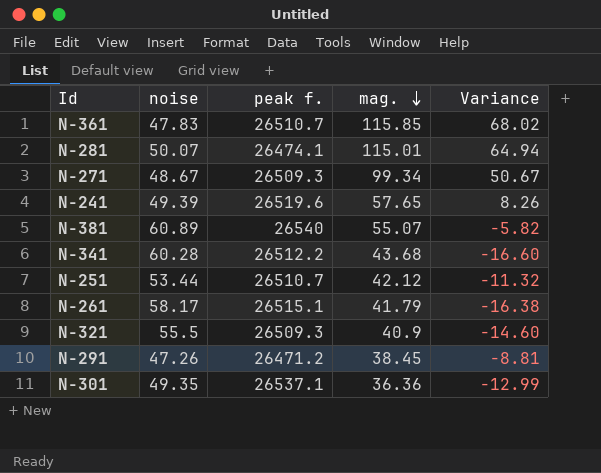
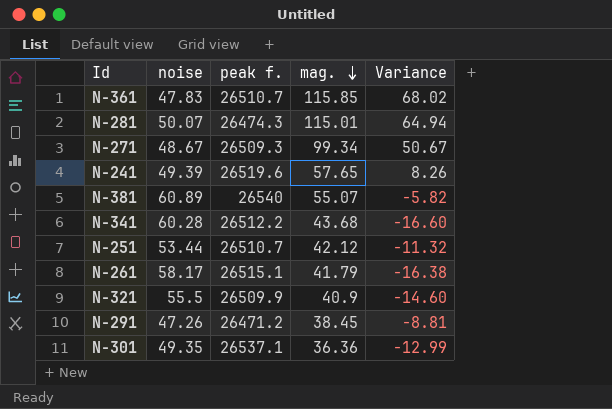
N-281 | peak f.: 26474.1 -> 26474.3
N-321 | peak f.: 26509.3 -> 26509.9

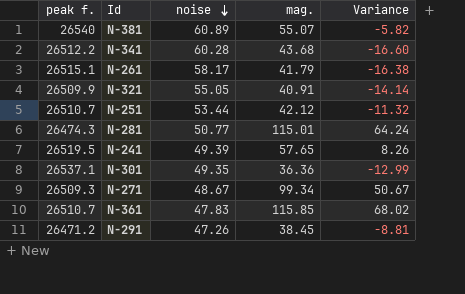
row order: mag. descending -> noise descending
column peak f. | position: 3 -> 1
N-321 | noise: 55.5 -> 55.05
N-321 | mag.: 40.9 -> 40.91
N-321 | Variance: -14.60 -> -14.14
N-281 | noise: 50.07 -> 50.77
N-281 | Variance: 64.94 -> 64.24
N-241 | peak f.: 26519.6 -> 26519.5

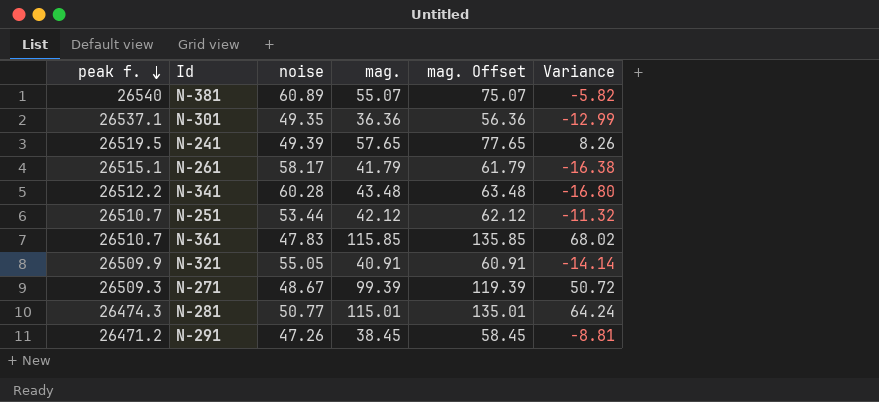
row order: noise descending -> peak f. descending
column mag. Offset | formula: none -> [mag.] + 20
N-341 | mag.: 43.68 -> 43.48
N-341 | Variance: -16.60 -> -16.80
N-271 | mag.: 99.34 -> 99.39
N-271 | Variance: 50.67 -> 50.72

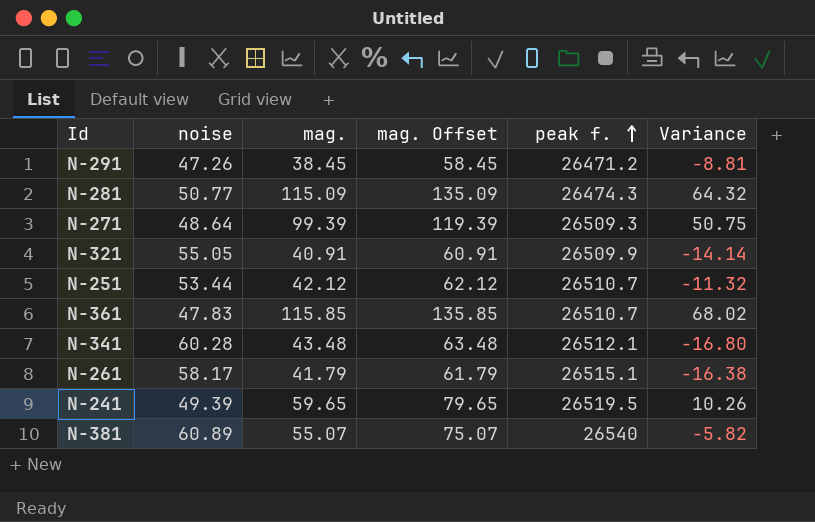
row order: peak f. descending -> peak f. ascending
column peak f. | position: 1 -> 5
row N-301: 26537.1 | 49.35 | 36.36 | 56.36 | -12.99 -> none
N-281 | mag.: 115.01 -> 115.09
N-281 | mag. Offset: 135.01 -> 135.09
N-281 | Variance: 64.24 -> 64.32
N-271 | noise: 48.67 -> 48.64
N-271 | Variance: 50.72 -> 50.75
N-341 | peak f.: 26512.2 -> 26512.1
N-241 | mag.: 57.65 -> 59.65
N-241 | mag. Offset: 77.65 -> 79.65
N-241 | Variance: 8.26 -> 10.26

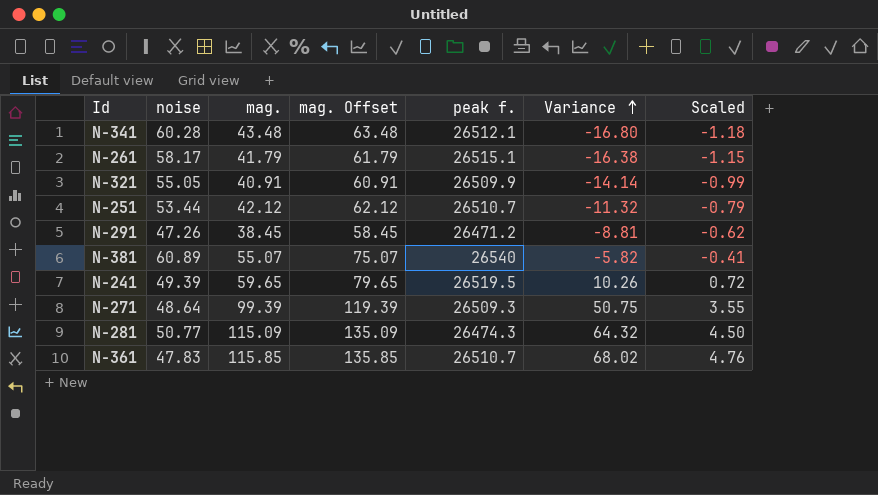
row order: peak f. ascending -> Variance ascending
column Scaled | formula: none -> [Variance] * 0.07

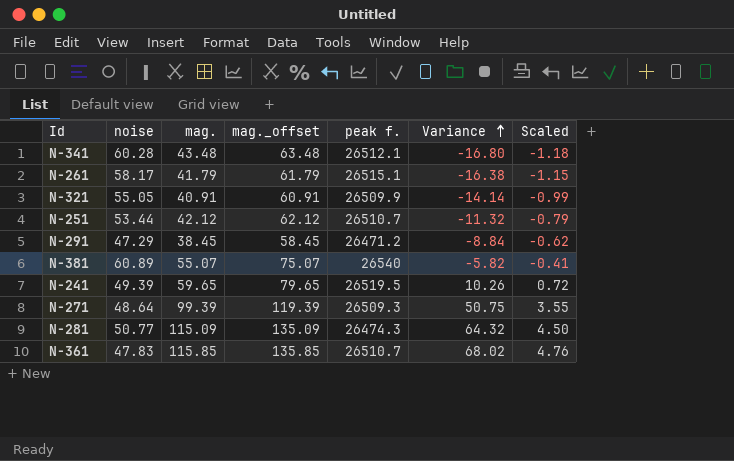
column name: mag. Offset -> mag._offset
N-291 | noise: 47.26 -> 47.29
N-291 | Variance: -8.81 -> -8.84

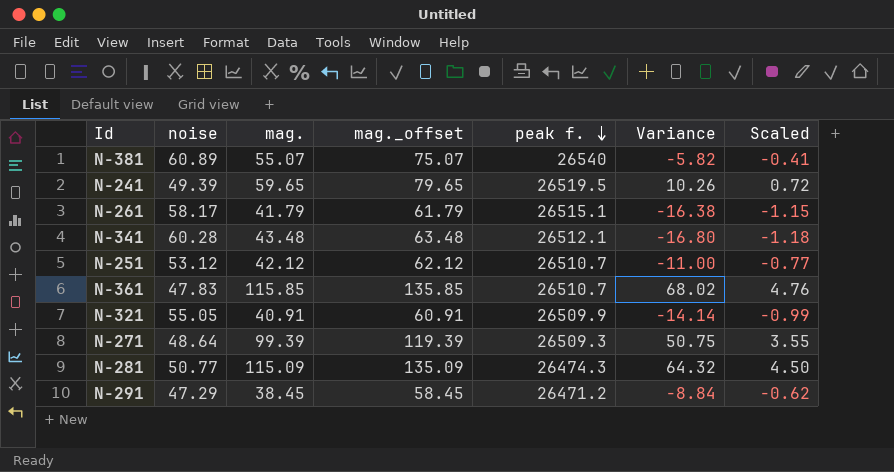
row order: Variance ascending -> peak f. descending
N-251 | noise: 53.44 -> 53.12
N-251 | Variance: -11.32 -> -11.00
N-251 | Scaled: -0.79 -> -0.77

